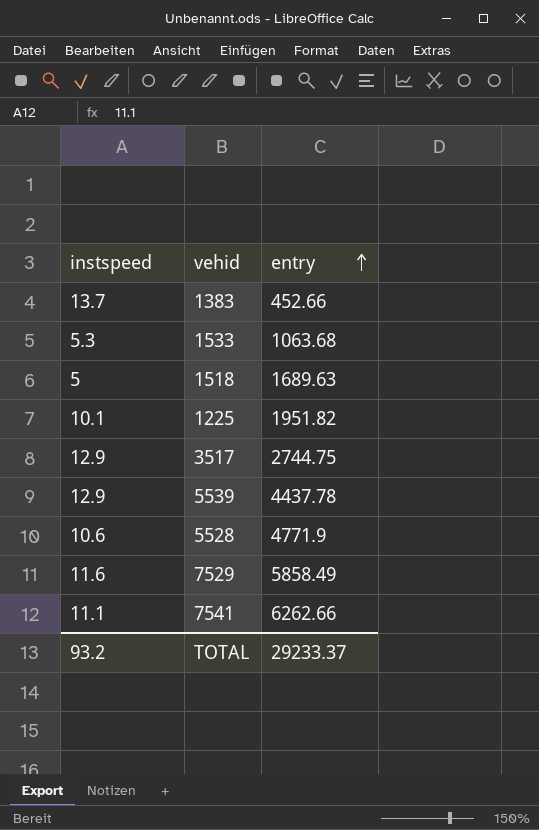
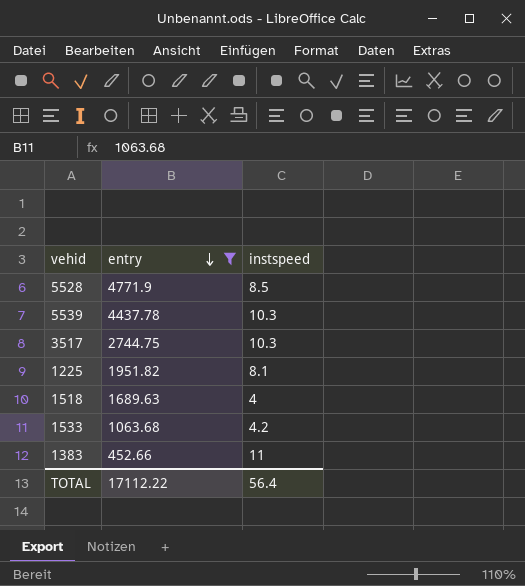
filter: none -> entry <= 4771.9
row order: entry ascending -> entry descending
column instspeed | position: 1 -> 3
5528 | instspeed: 10.6 -> 8.5
5539 | instspeed: 12.9 -> 10.3
3517 | instspeed: 12.9 -> 10.3
1225 | instspeed: 10.1 -> 8.1
1518 | instspeed: 5 -> 4
1533 | instspeed: 5.3 -> 4.2
1383 | instspeed: 13.7 -> 11
TOTAL | entry: 29233.37 -> 17112.22
TOTAL | instspeed: 93.2 -> 56.4

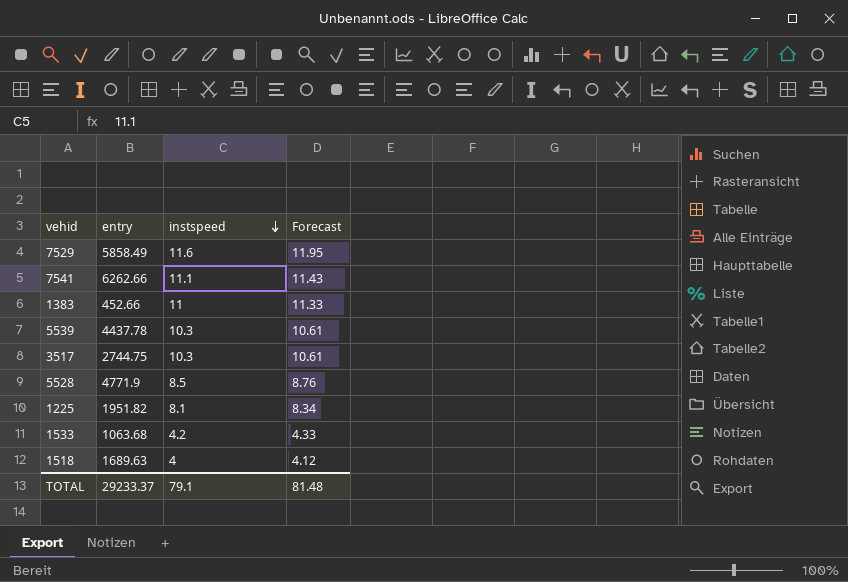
filter: entry <= 4771.9 -> none
row order: entry descending -> instspeed descending
column Forecast | formula: none -> [instspeed] * 1.03
TOTAL | entry: 17112.22 -> 29233.37
TOTAL | instspeed: 56.4 -> 79.1

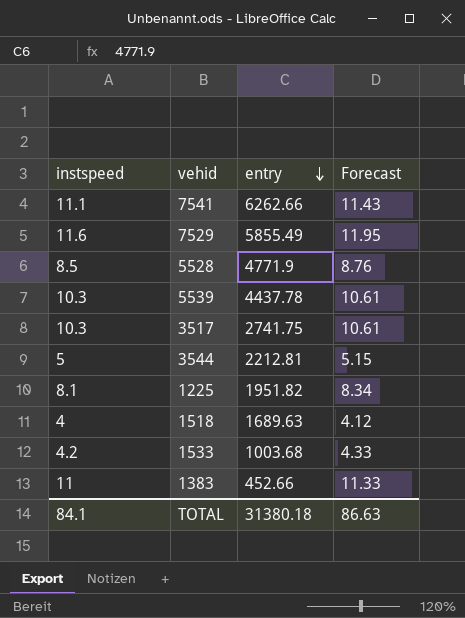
row order: instspeed descending -> entry descending
column instspeed | position: 3 -> 1
7529 | entry: 5858.49 -> 5855.49
3517 | entry: 2744.75 -> 2741.75
row 3544: none -> 5 | 2212.81 | 5.15
1533 | entry: 1063.68 -> 1003.68
TOTAL | instspeed: 79.1 -> 84.1
TOTAL | entry: 29233.37 -> 31380.18
TOTAL | Forecast: 81.48 -> 86.63

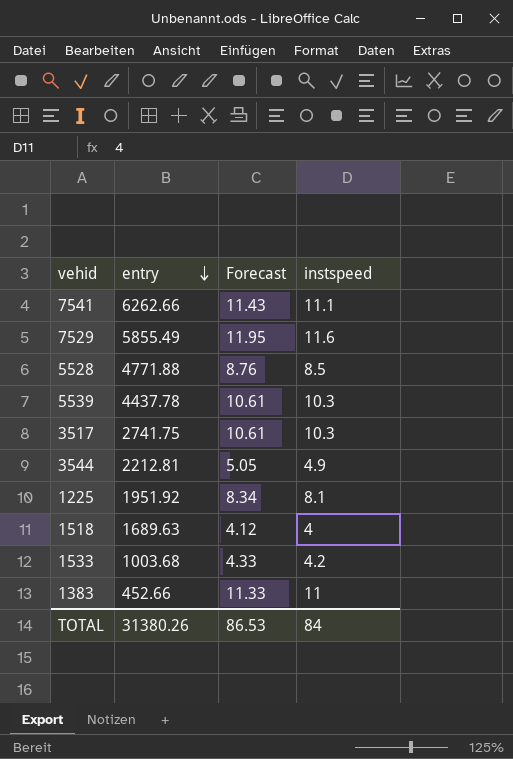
column instspeed | position: 1 -> 4
5528 | entry: 4771.9 -> 4771.88
3544 | Forecast: 5.15 -> 5.05
3544 | instspeed: 5 -> 4.9
1225 | entry: 1951.82 -> 1951.92
TOTAL | entry: 31380.18 -> 31380.26
TOTAL | Forecast: 86.63 -> 86.53
TOTAL | instspeed: 84.1 -> 84

